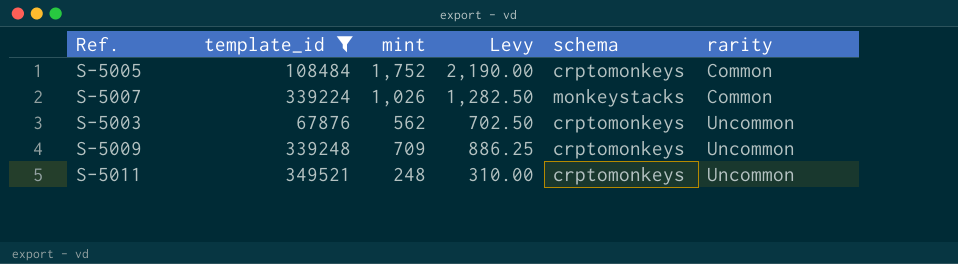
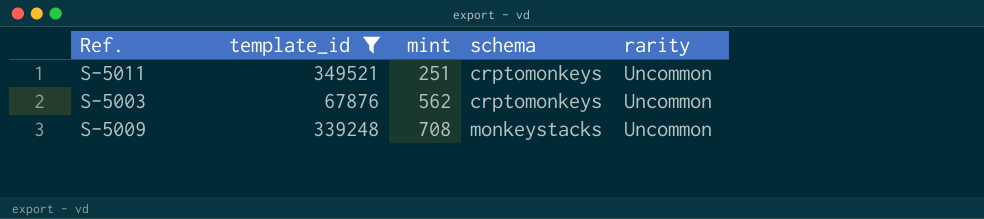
row order: rarity ascending -> mint ascending
column Levy | formula: [mint] * 1.25 -> none
row S-5005: 108484 | 1,752 | 2,190.00 | crptomonkeys | Common -> none
row S-5007: 339224 | 1,026 | 1,282.50 | monkeystacks | Common -> none
S-5011 | mint: 248 -> 251
S-5009 | mint: 709 -> 708
S-5009 | schema: crptomonkeys -> monkeystacks

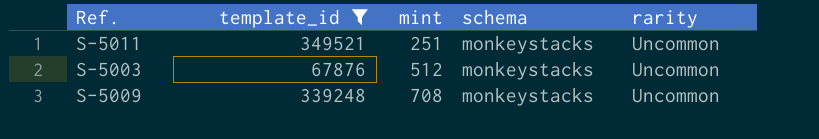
S-5011 | schema: crptomonkeys -> monkeystacks
S-5003 | mint: 562 -> 512
S-5003 | schema: crptomonkeys -> monkeystacks

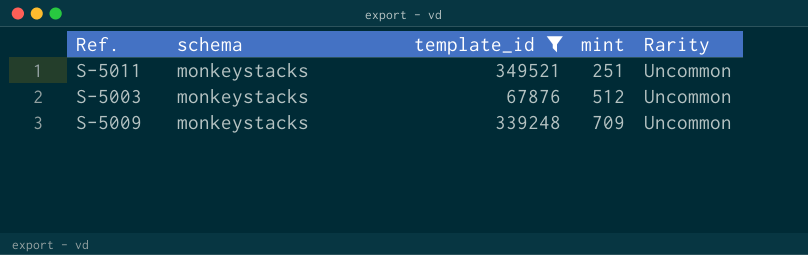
column schema | position: 4 -> 2
column name: rarity -> Rarity
S-5009 | mint: 708 -> 709

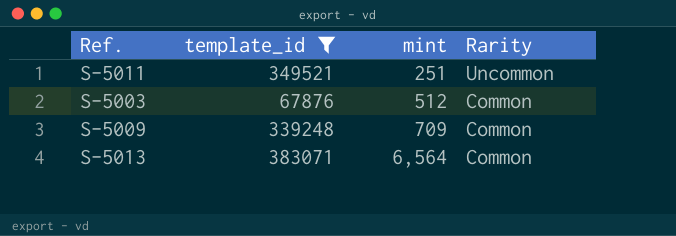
column schema | position: 2 -> none
S-5003 | Rarity: Uncommon -> Common
S-5009 | Rarity: Uncommon -> Common
row S-5013: none -> 383071 | 6,564 | Common

